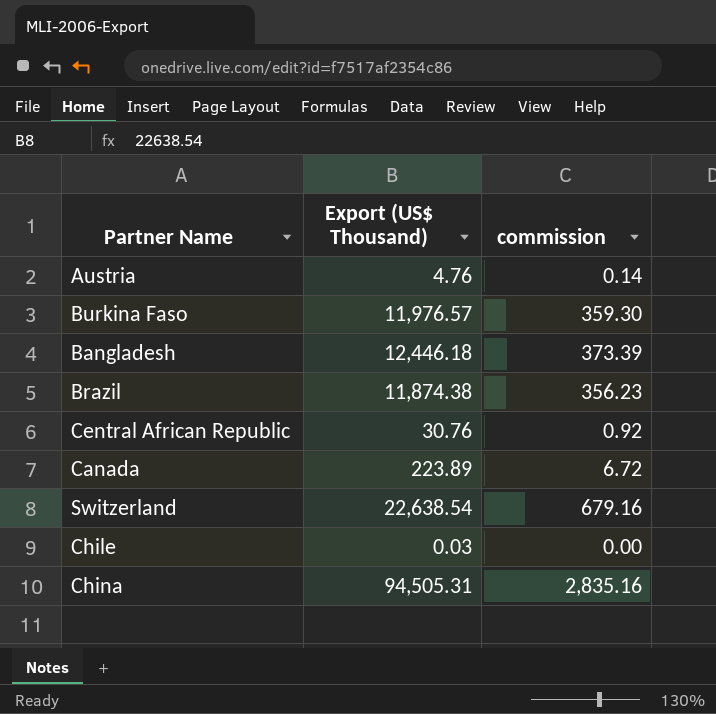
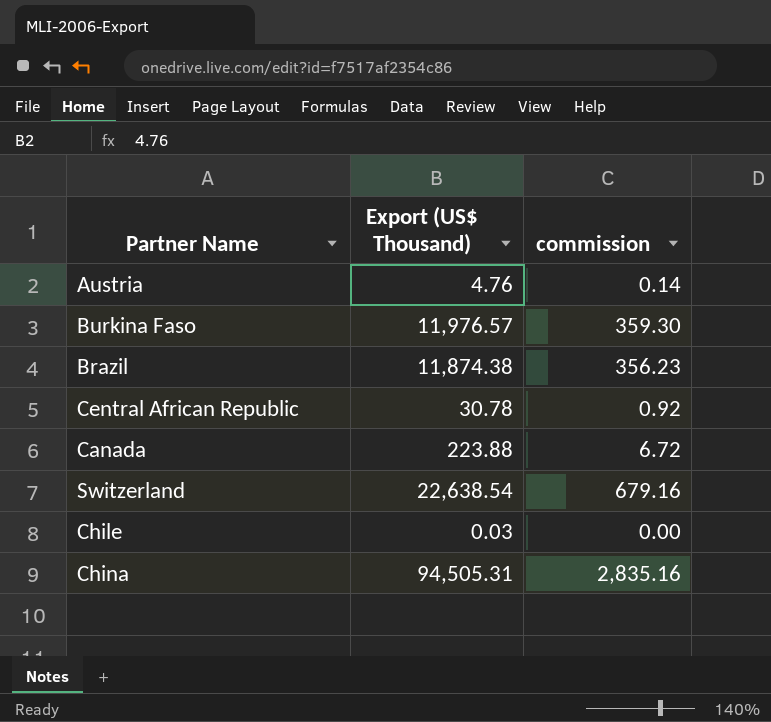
row Bangladesh: 12,446.18 | 373.39 -> none
Central African Republic | Export (US$ Thousand): 30.76 -> 30.78
Canada | Export (US$ Thousand): 223.89 -> 223.88

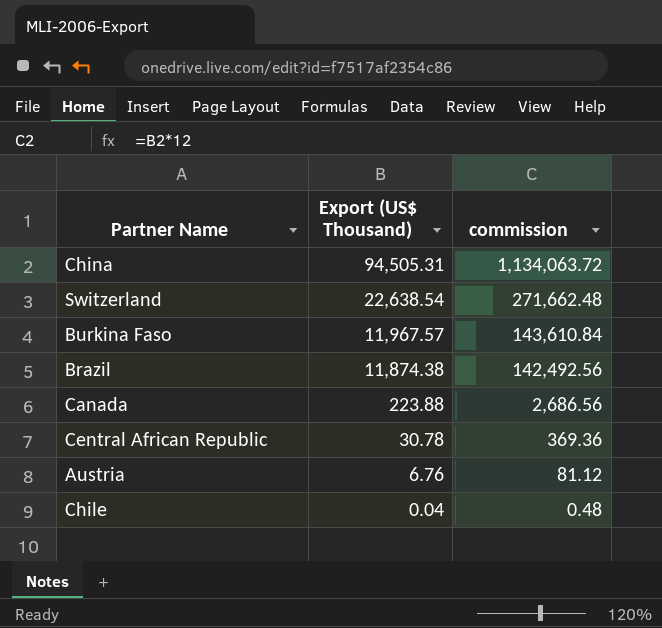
row order: none -> Export (US$ Thousand) descending
column commission | formula: [Export (US$ Thousand)] * 0.03 -> [Export (US$ Thousand)] * 12
Burkina Faso | Export (US$ Thousand): 11,976.57 -> 11,967.57
Austria | Export (US$ Thousand): 4.76 -> 6.76
Chile | Export (US$ Thousand): 0.03 -> 0.04

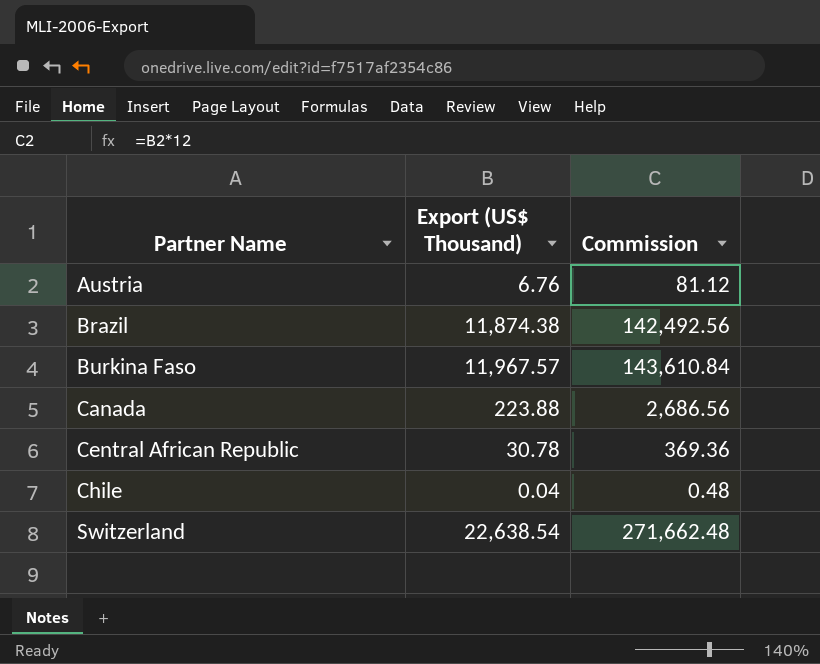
row order: Export (US$ Thousand) descending -> Partner Name ascending
column name: commission -> Commission
row China: 94,505.31 | 1,134,063.72 -> none

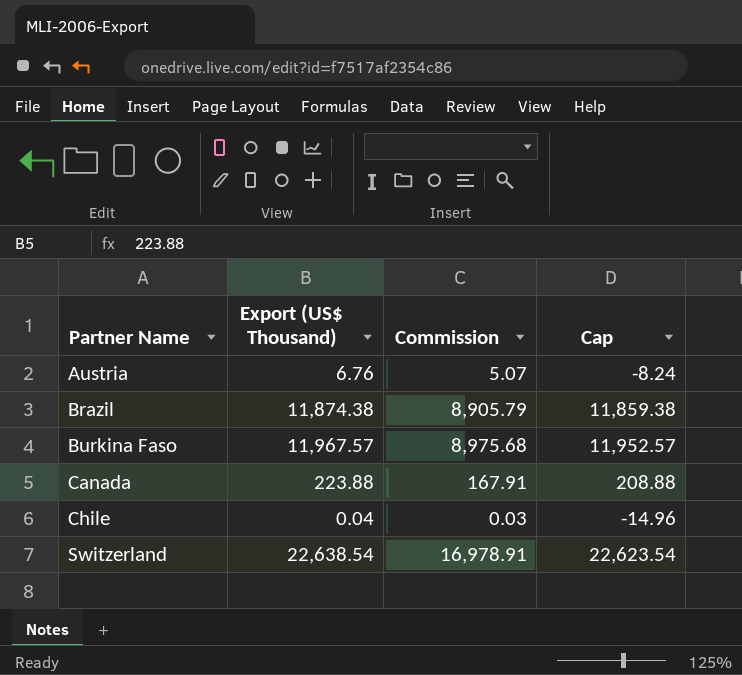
column Commission | formula: [Export (US$ Thousand)] * 12 -> [Export (US$ Thousand)] * 0.75
column Cap | formula: none -> [Export (US$ Thousand)] - 15
row Central African Republic: 30.78 | 369.36 -> none

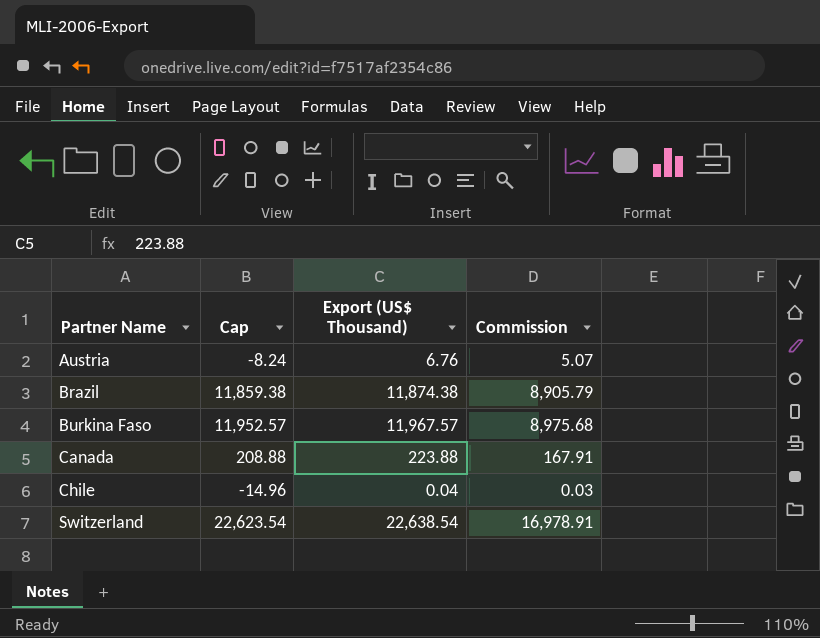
column Cap | position: 4 -> 2

